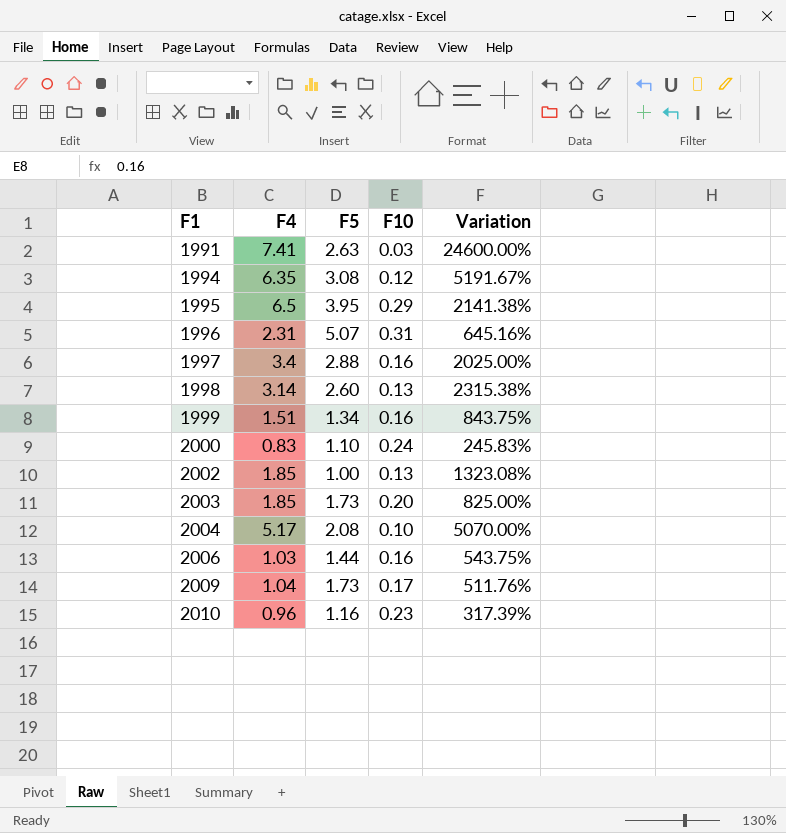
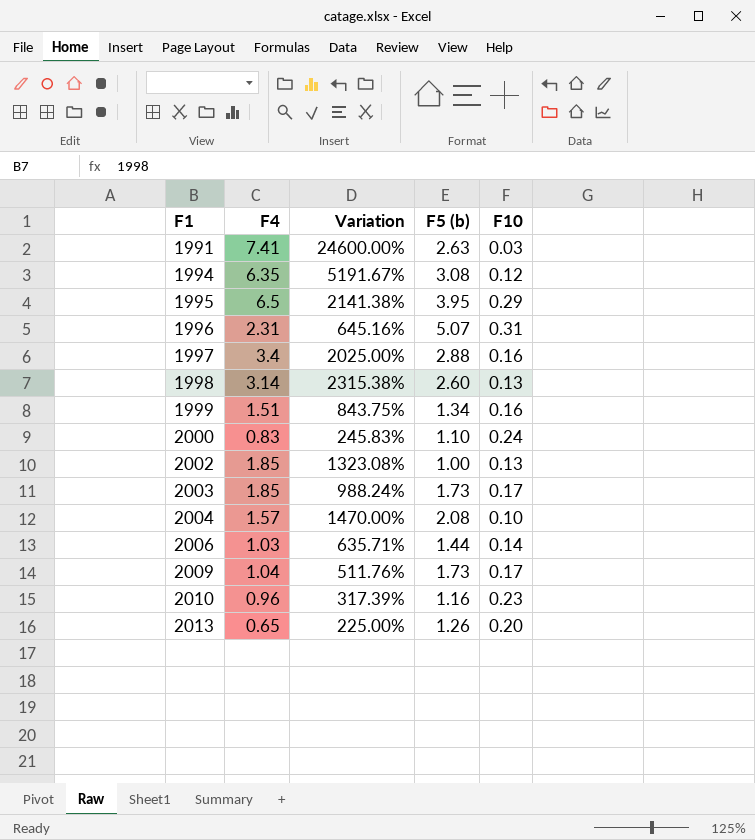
column Variation | position: 5 -> 3
column name: F5 -> F5 (b)
2003 | Variation: 825.00% -> 988.24%
2003 | F10: 0.20 -> 0.17
2004 | F4: 5.17 -> 1.57
2004 | Variation: 5070.00% -> 1470.00%
2006 | Variation: 543.75% -> 635.71%
2006 | F10: 0.16 -> 0.14
row 2013: none -> 0.65 | 225.00% | 1.26 | 0.20

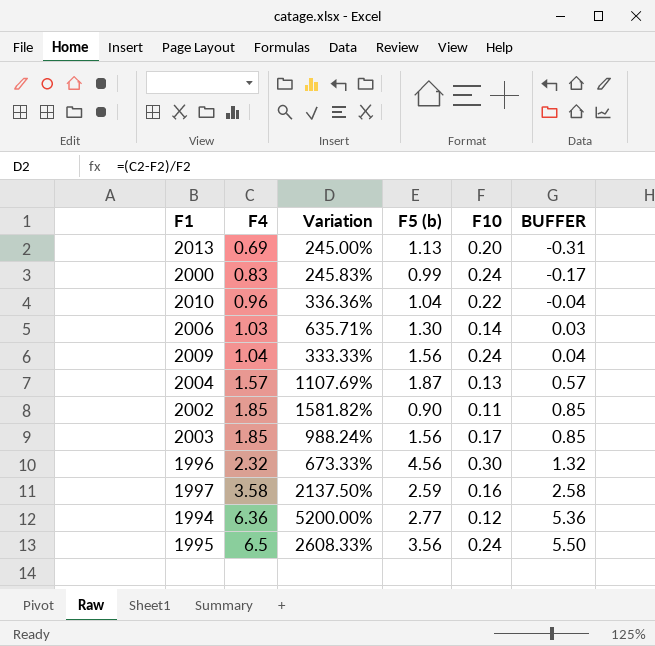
row order: F1 ascending -> F4 ascending
column BUFFER | formula: none -> [F4] - 1
row 1991: 7.41 | 24600.00% | 2.63 | 0.03 -> none
row 1998: 3.14 | 2315.38% | 2.60 | 0.13 -> none
row 1999: 1.51 | 843.75% | 1.34 | 0.16 -> none
2013 | F4: 0.65 -> 0.69
2013 | Variation: 225.00% -> 245.00%
2013 | F5 (b): 1.26 -> 1.13
2000 | F5 (b): 1.10 -> 0.99
2010 | Variation: 317.39% -> 336.36%
2010 | F5 (b): 1.16 -> 1.04
2010 | F10: 0.23 -> 0.22
2006 | F5 (b): 1.44 -> 1.30
2009 | Variation: 511.76% -> 333.33%
2009 | F5 (b): 1.73 -> 1.56
2009 | F10: 0.17 -> 0.24
2004 | Variation: 1470.00% -> 1107.69%
2004 | F5 (b): 2.08 -> 1.87
2004 | F10: 0.10 -> 0.13
2002 | Variation: 1323.08% -> 1581.82%
2002 | F5 (b): 1.00 -> 0.90
2002 | F10: 0.13 -> 0.11
2003 | F5 (b): 1.73 -> 1.56
1996 | F4: 2.31 -> 2.32
1996 | Variation: 645.16% -> 673.33%
1996 | F5 (b): 5.07 -> 4.56
1996 | F10: 0.31 -> 0.30
1997 | F4: 3.4 -> 3.58
1997 | Variation: 2025.00% -> 2137.50%
1997 | F5 (b): 2.88 -> 2.59
1994 | F4: 6.35 -> 6.36
1994 | Variation: 5191.67% -> 5200.00%
1994 | F5 (b): 3.08 -> 2.77
1995 | Variation: 2141.38% -> 2608.33%
1995 | F5 (b): 3.95 -> 3.56
1995 | F10: 0.29 -> 0.24

